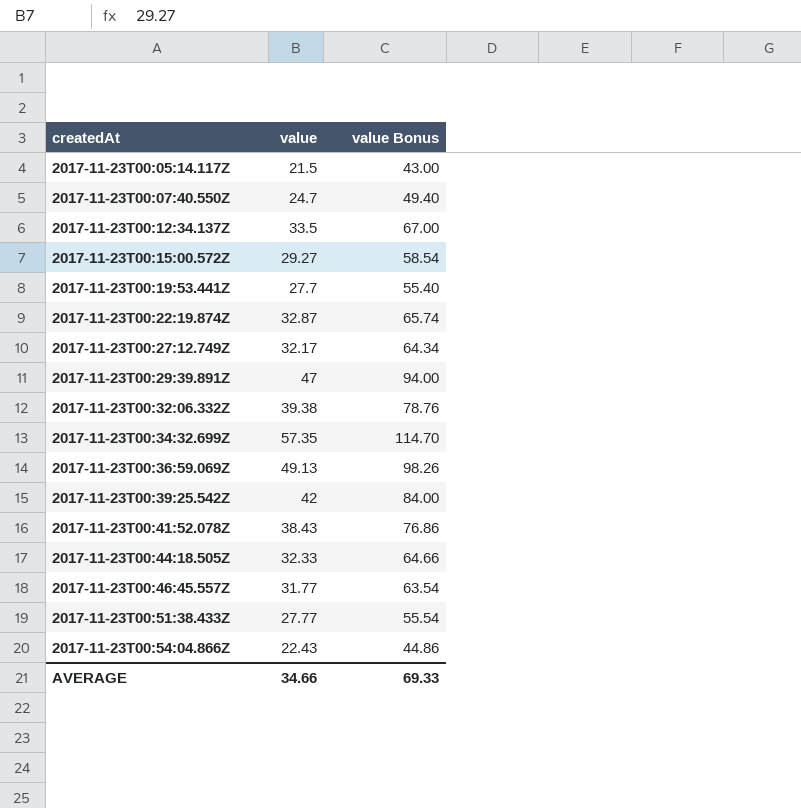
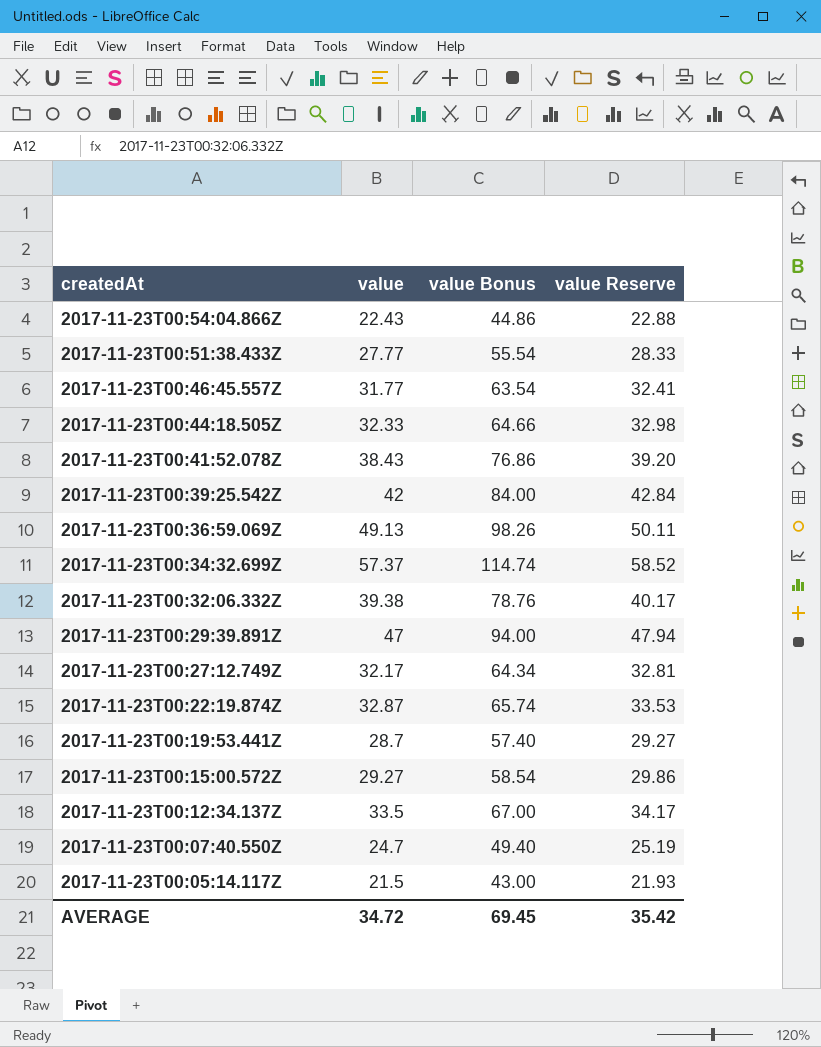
row order: createdAt ascending -> createdAt descending
column value Reserve | formula: none -> [value] * 1.02
2017-11-23T00:34:32.699Z | value: 57.35 -> 57.37
2017-11-23T00:34:32.699Z | value Bonus: 114.70 -> 114.74
2017-11-23T00:19:53.441Z | value: 27.7 -> 28.7
2017-11-23T00:19:53.441Z | value Bonus: 55.40 -> 57.40
AVERAGE | value: 34.66 -> 34.72
AVERAGE | value Bonus: 69.33 -> 69.45

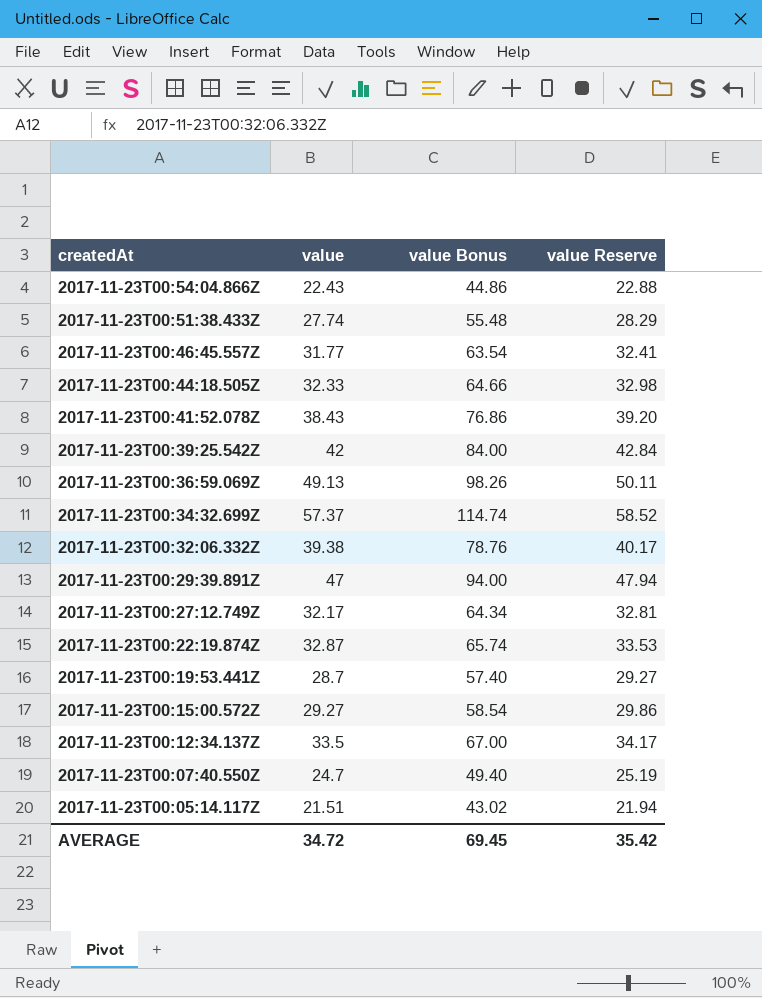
2017-11-23T00:51:38.433Z | value: 27.77 -> 27.74
2017-11-23T00:51:38.433Z | value Bonus: 55.54 -> 55.48
2017-11-23T00:51:38.433Z | value Reserve: 28.33 -> 28.29
2017-11-23T00:05:14.117Z | value: 21.5 -> 21.51
2017-11-23T00:05:14.117Z | value Bonus: 43.00 -> 43.02
2017-11-23T00:05:14.117Z | value Reserve: 21.93 -> 21.94

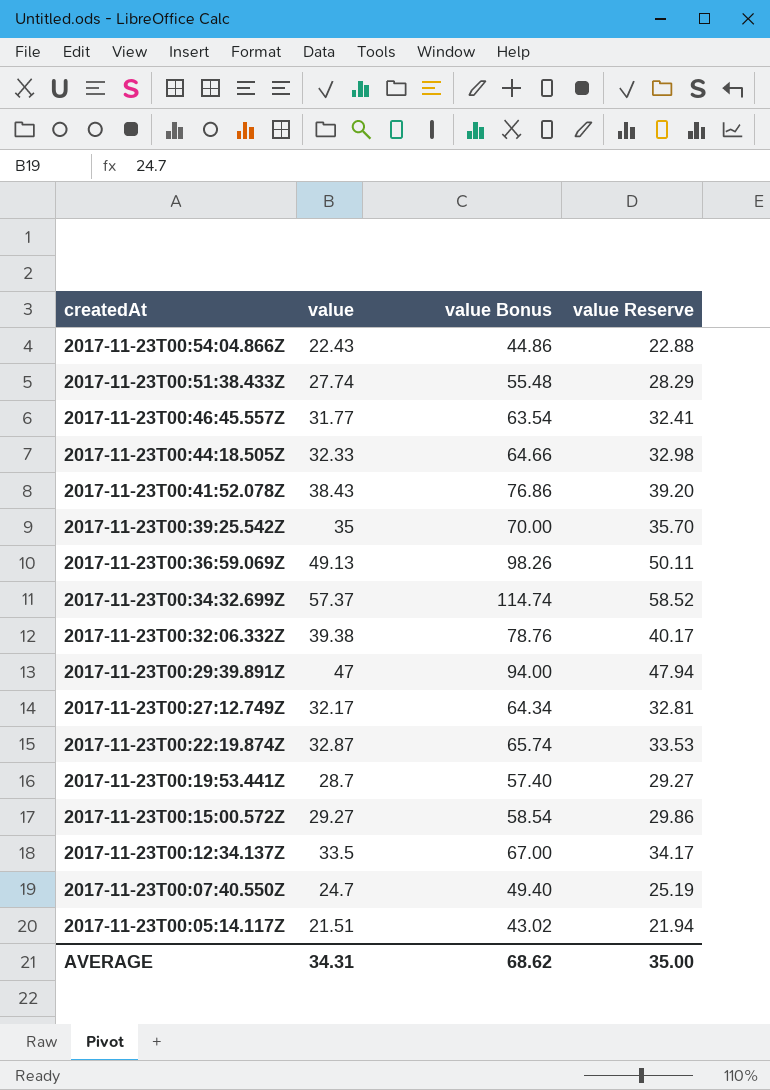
2017-11-23T00:39:25.542Z | value: 42 -> 35
2017-11-23T00:39:25.542Z | value Bonus: 84.00 -> 70.00
2017-11-23T00:39:25.542Z | value Reserve: 42.84 -> 35.70
AVERAGE | value: 34.72 -> 34.31
AVERAGE | value Bonus: 69.45 -> 68.62
AVERAGE | value Reserve: 35.42 -> 35.00

